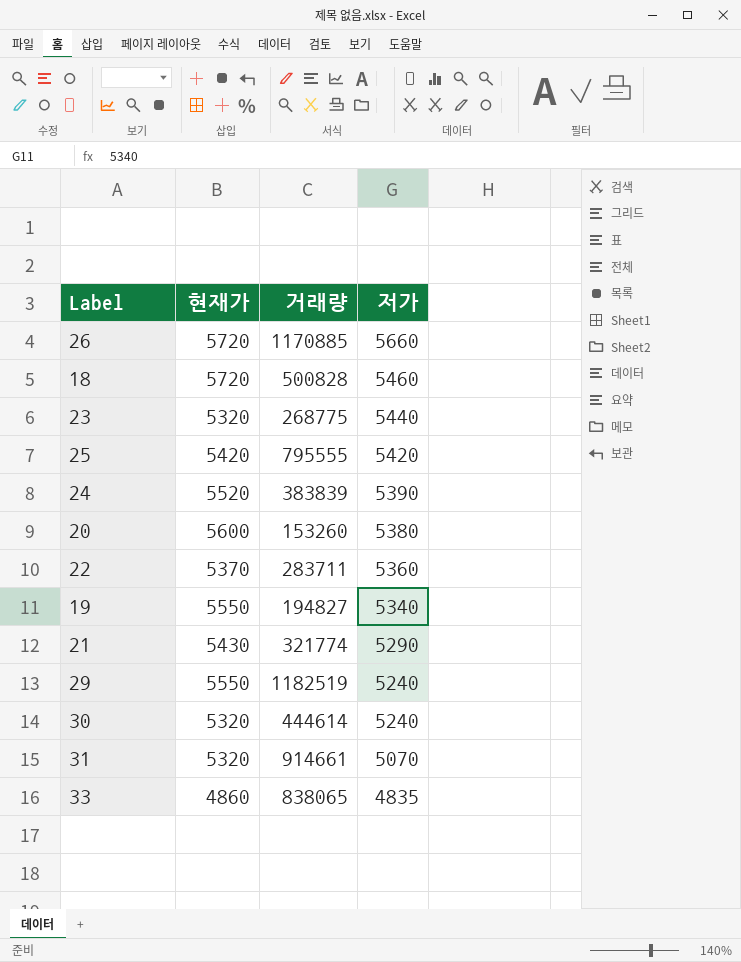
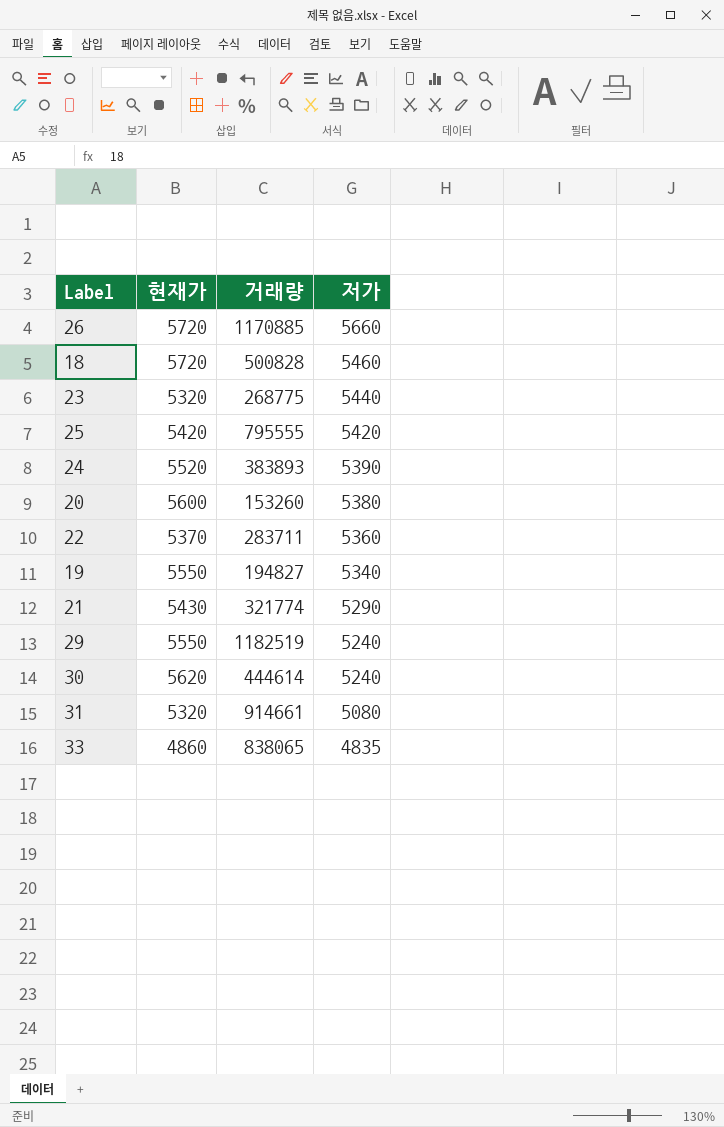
24 | 거래량: 383839 -> 383893
30 | 현재가: 5320 -> 5620
31 | 저가: 5070 -> 5080

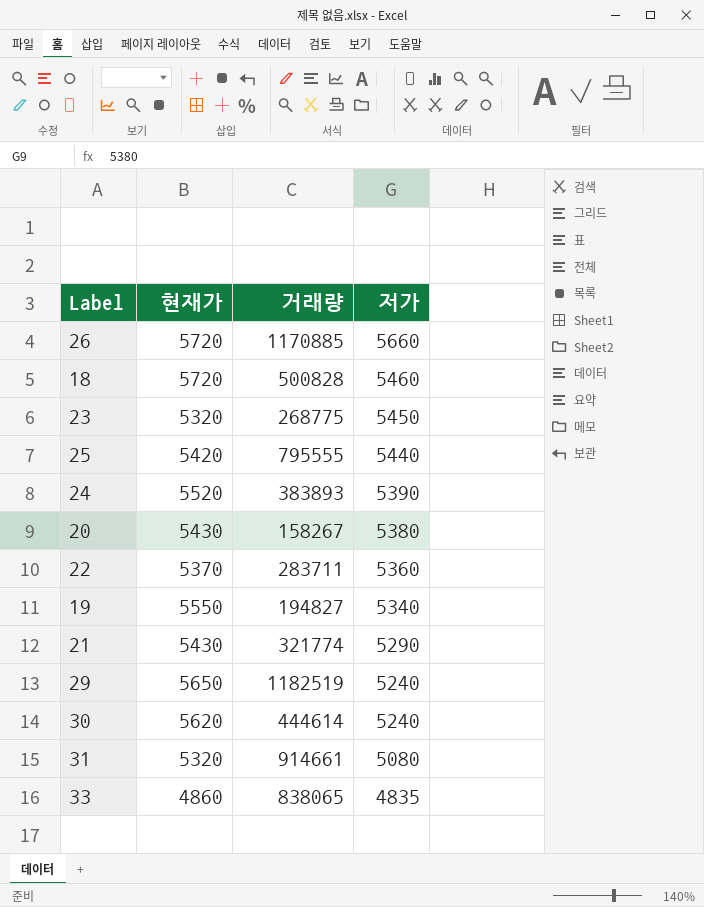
23 | 저가: 5440 -> 5450
25 | 저가: 5420 -> 5440
20 | 현재가: 5600 -> 5430
20 | 거래량: 153260 -> 158267
29 | 현재가: 5550 -> 5650

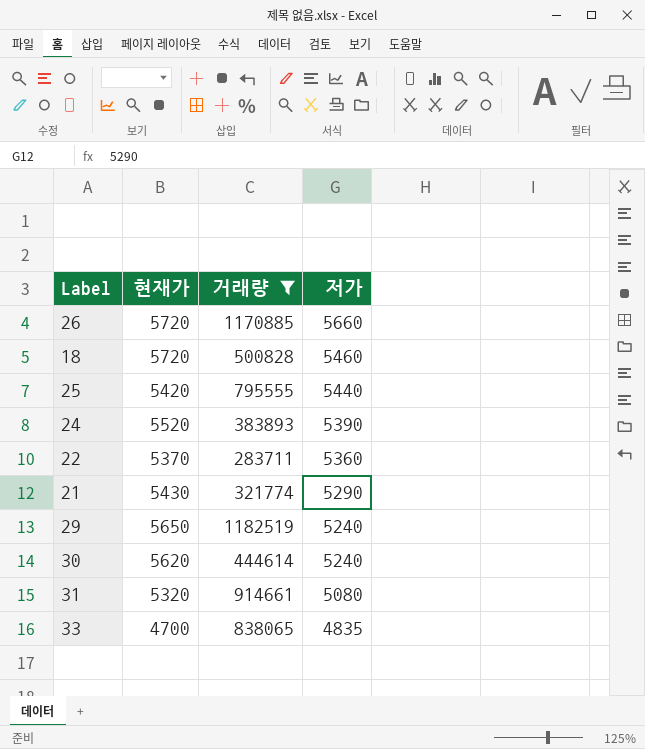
filter: none -> 거래량 >= 283711
33 | 현재가: 4860 -> 4700

